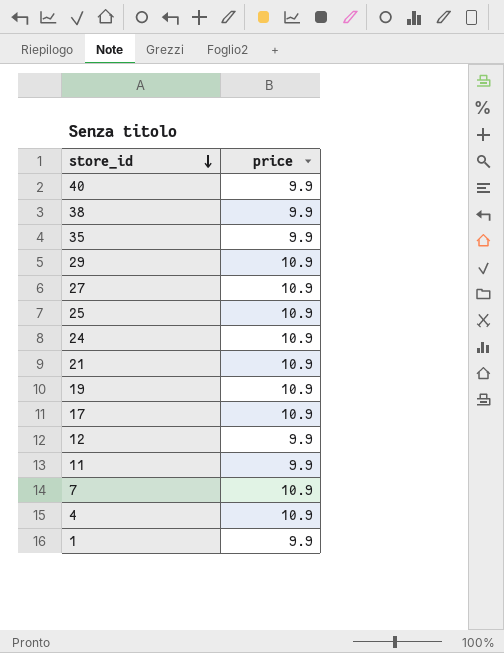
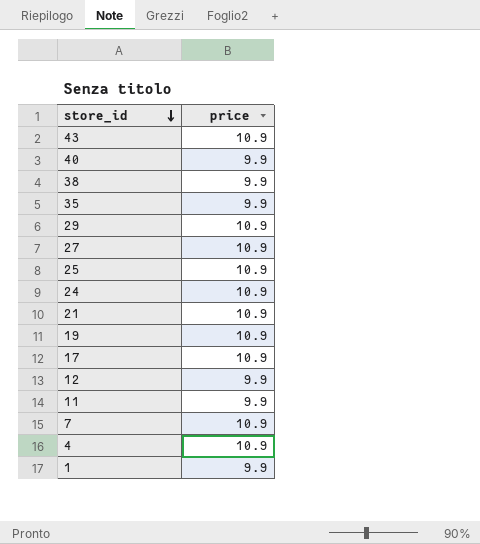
row 43: none -> 10.9

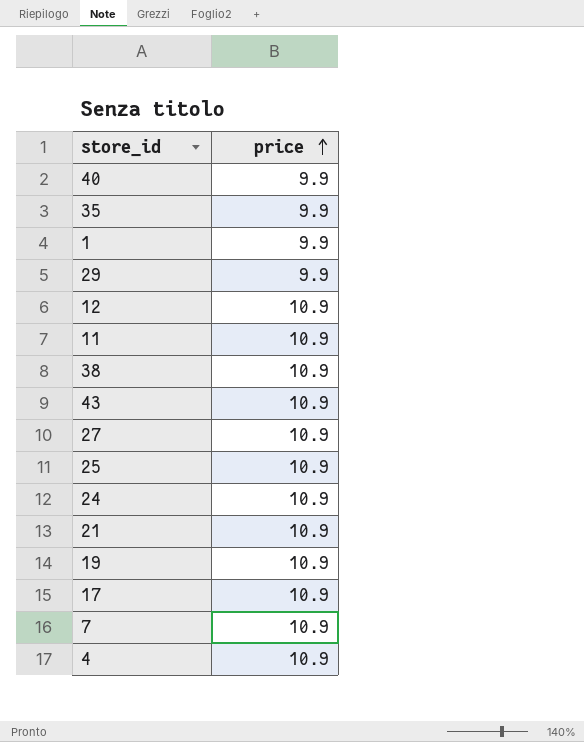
row order: store_id descending -> price ascending
29 | price: 10.9 -> 9.9
12 | price: 9.9 -> 10.9
11 | price: 9.9 -> 10.9
38 | price: 9.9 -> 10.9

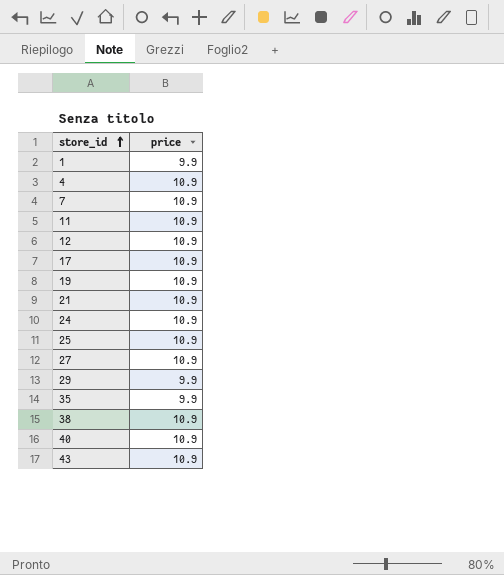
row order: price ascending -> store_id ascending
40 | price: 9.9 -> 10.9

